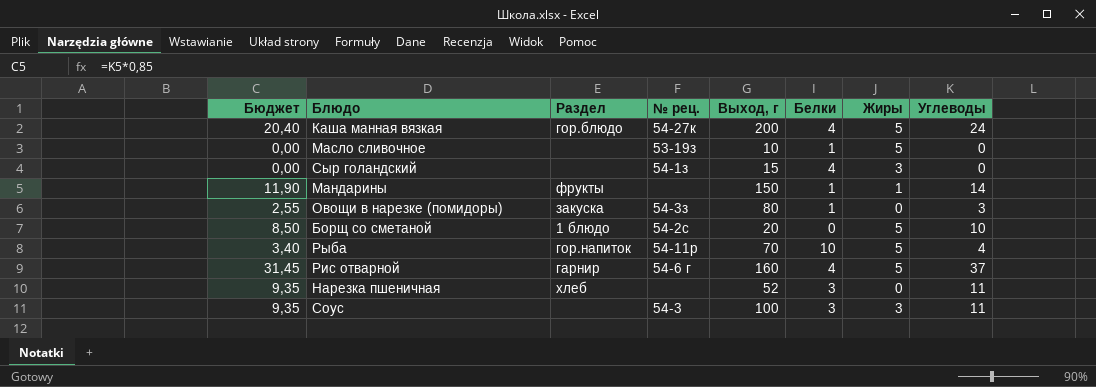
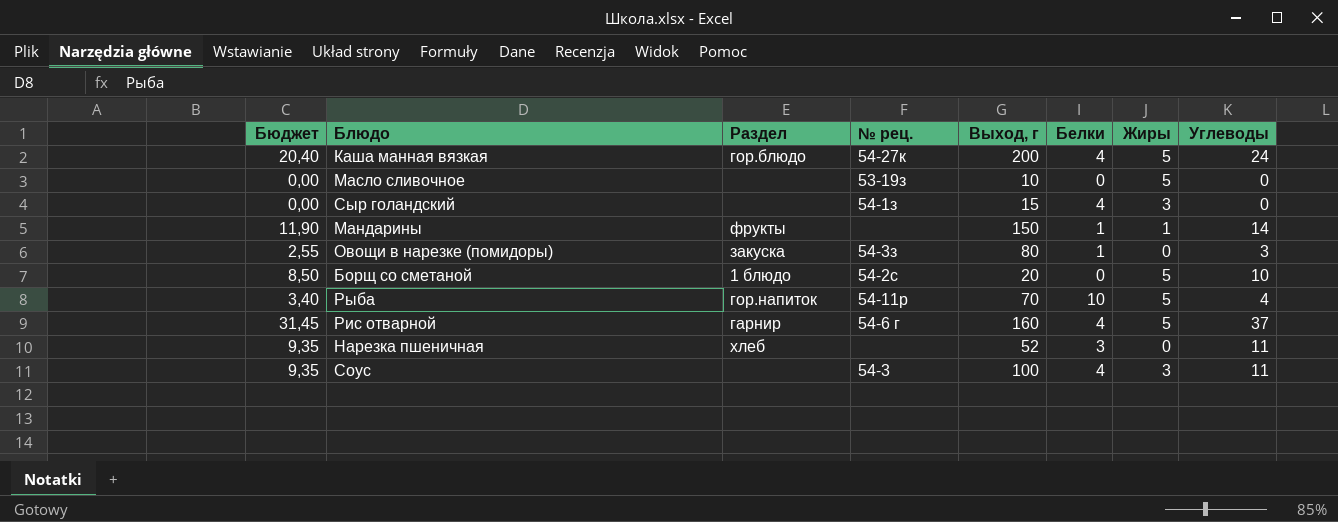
Масло сливочное | Белки: 1 -> 0
Соус | Белки: 3 -> 4

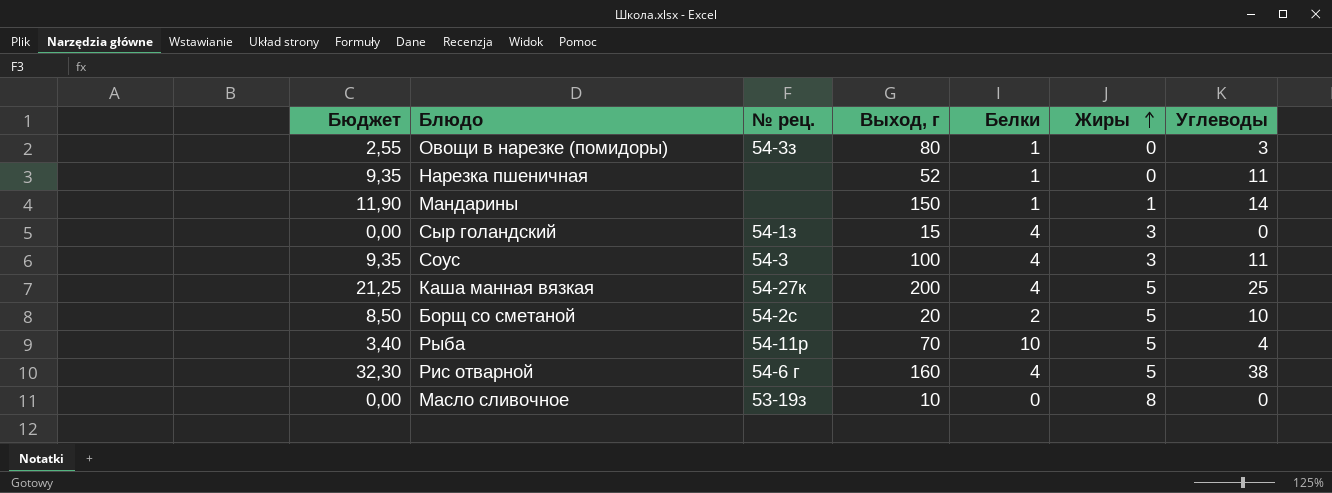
row order: none -> Жиры ascending
column Раздел | position: 3 -> none
Нарезка пшеничная | Белки: 3 -> 1
Каша манная вязкая | Бюджет: 20,40 -> 21,25
Каша манная вязкая | Углеводы: 24 -> 25
Борщ со сметаной | Белки: 0 -> 2
Рис отварной | Бюджет: 31,45 -> 32,30
Рис отварной | Углеводы: 37 -> 38
Масло сливочное | Жиры: 5 -> 8

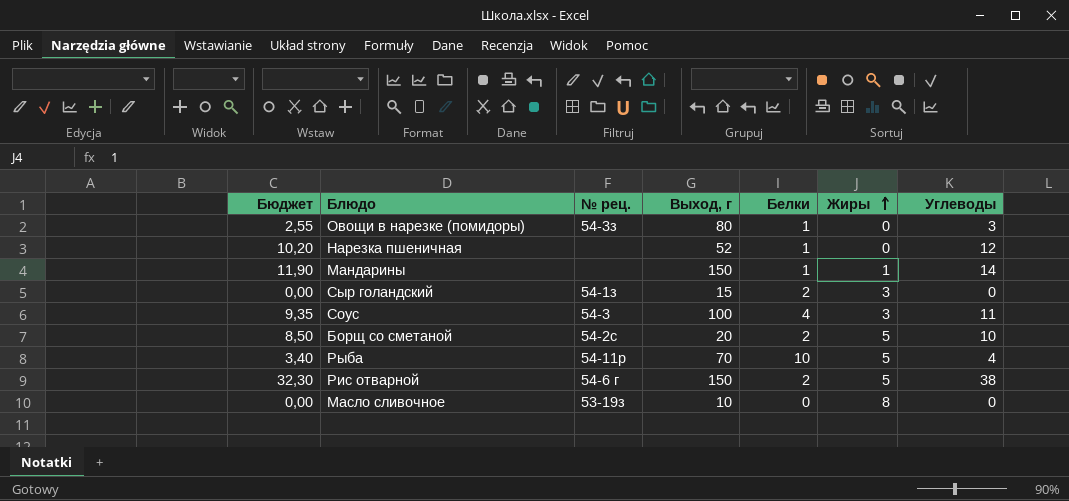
row Каша манная вязкая: 21,25 | 54-27к | 200 | 4 | 5 | 25 -> none
Нарезка пшеничная | Бюджет: 9,35 -> 10,20
Нарезка пшеничная | Углеводы: 11 -> 12
Сыр голандский | Белки: 4 -> 2
Рис отварной | Выход, г: 160 -> 150
Рис отварной | Белки: 4 -> 2

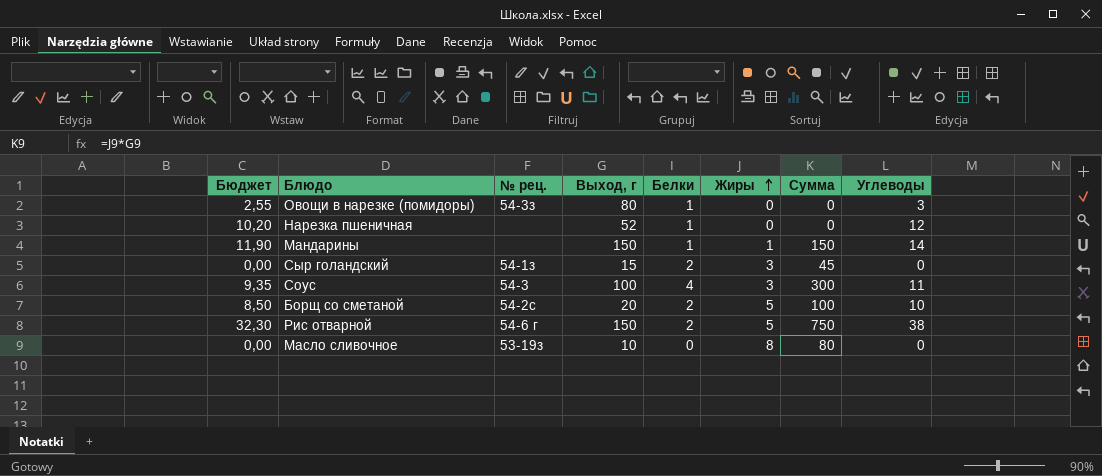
column Сумма | formula: none -> [Выход, г] * [Жиры]
row Рыба: 3,40 | 54-11р | 70 | 10 | 5 | 4 -> none

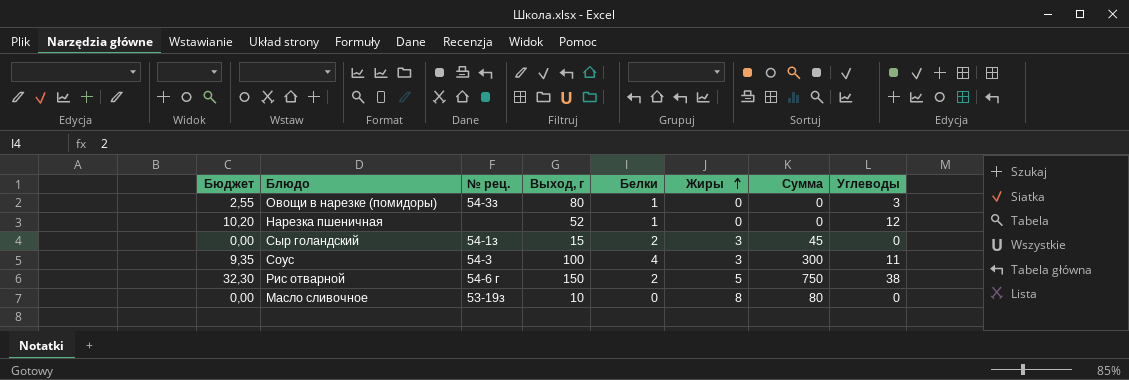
row Мандарины: 11,90 | none | 150 | 1 | 1 | 150 | 14 -> none
row Борщ со сметаной: 8,50 | 54-2с | 20 | 2 | 5 | 100 | 10 -> none

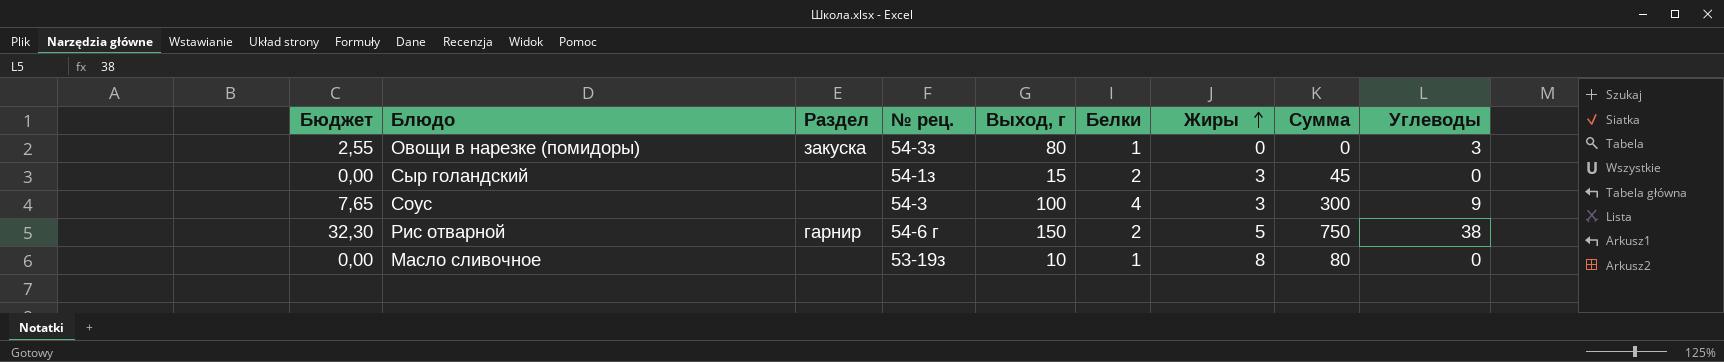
column Раздел | position: none -> 3
row Нарезка пшеничная: 10,20 | none | 52 | 1 | 0 | 0 | 12 -> none
Соус | Бюджет: 9,35 -> 7,65
Соус | Углеводы: 11 -> 9
Масло сливочное | Белки: 0 -> 1

